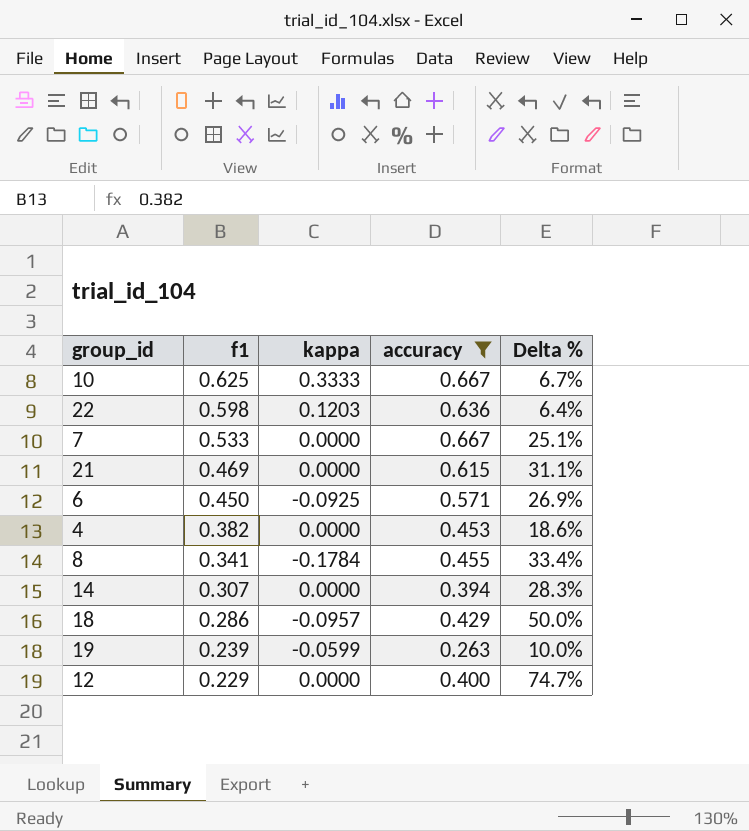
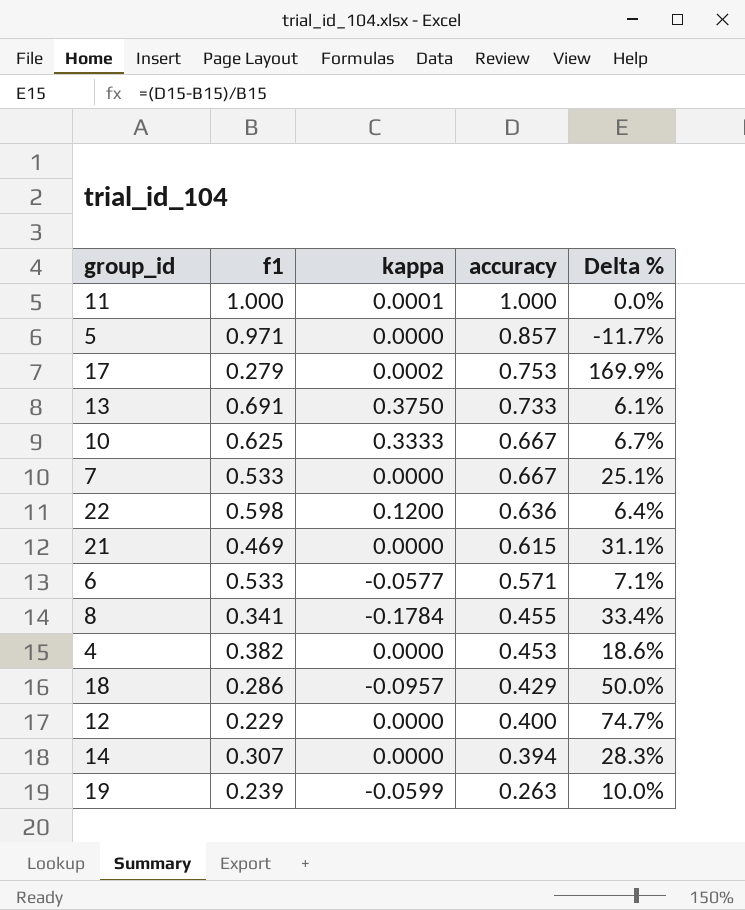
filter: accuracy <= 0.667 -> none
row order: f1 descending -> accuracy descending
22 | kappa: 0.1203 -> 0.1200
6 | f1: 0.450 -> 0.533
6 | kappa: -0.0925 -> -0.0577
6 | Delta %: 26.9% -> 7.1%

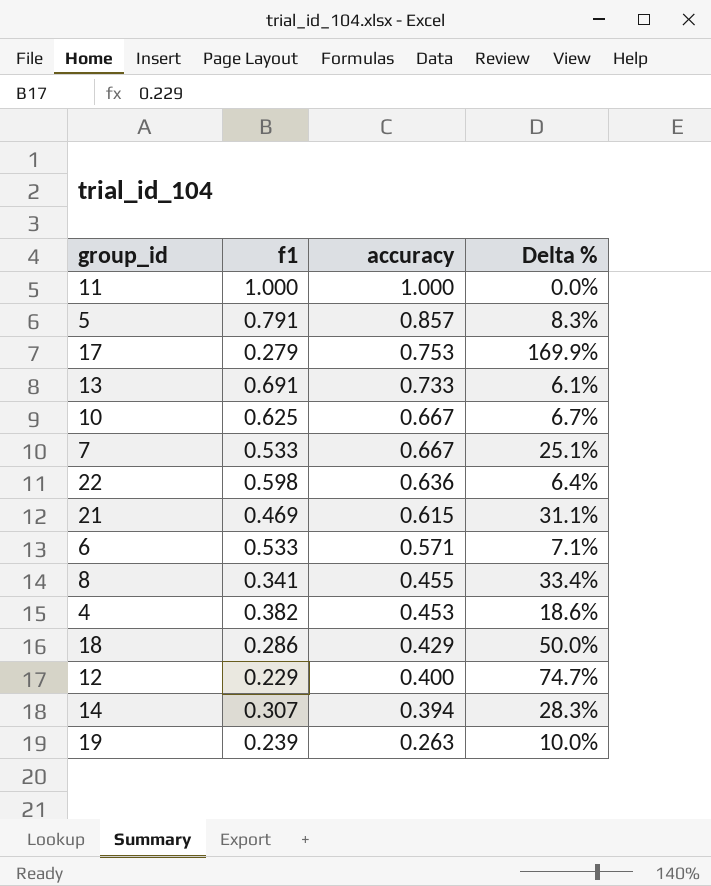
column kappa | position: 3 -> none
5 | f1: 0.971 -> 0.791
5 | Delta %: -11.7% -> 8.3%

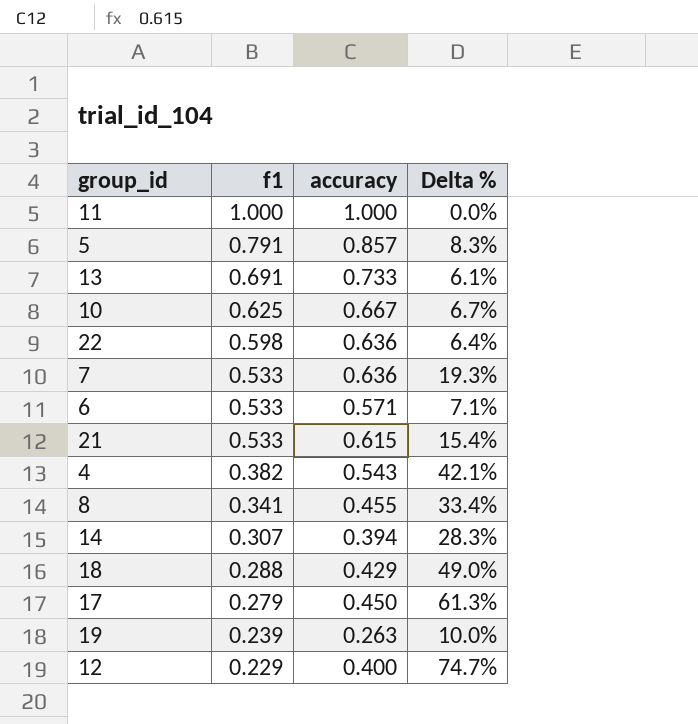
row order: accuracy descending -> f1 descending
7 | accuracy: 0.667 -> 0.636
7 | Delta %: 25.1% -> 19.3%
21 | f1: 0.469 -> 0.533
21 | Delta %: 31.1% -> 15.4%
4 | accuracy: 0.453 -> 0.543
4 | Delta %: 18.6% -> 42.1%
18 | f1: 0.286 -> 0.288
18 | Delta %: 50.0% -> 49.0%
17 | accuracy: 0.753 -> 0.450
17 | Delta %: 169.9% -> 61.3%

